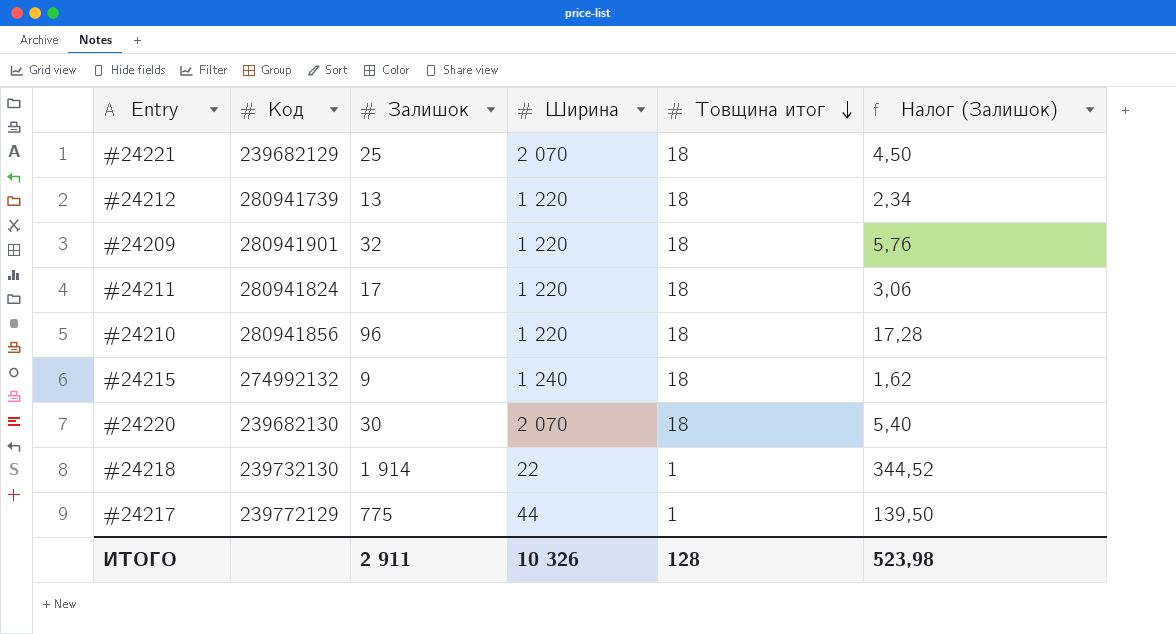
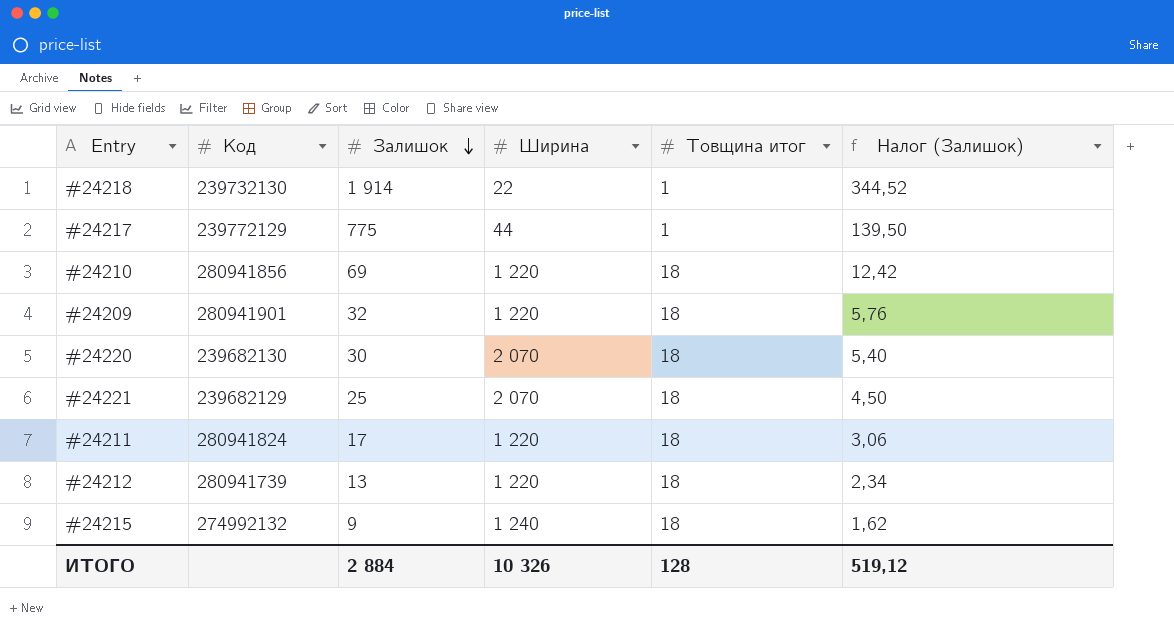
row order: Товщина итог descending -> Залишок descending
#24210 | Залишок: 96 -> 69
#24210 | Налог (Залишок): 17,28 -> 12,42
ИТОГО | Залишок: 2 911 -> 2 884
ИТОГО | Налог (Залишок): 523,98 -> 519,12

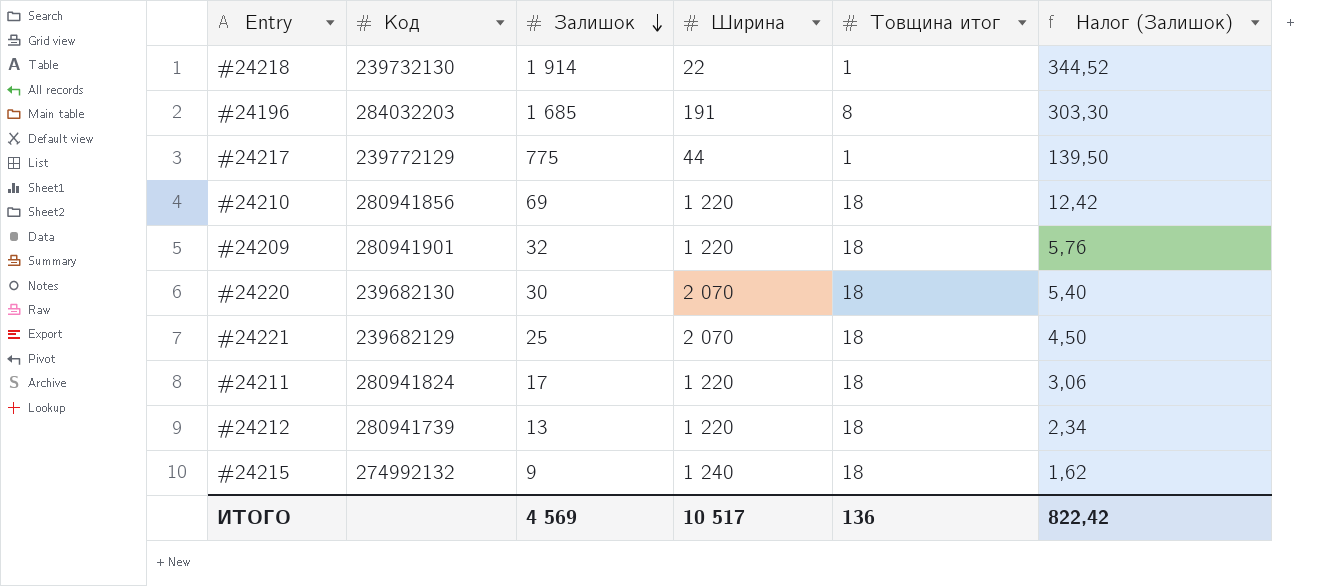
row #24196: none -> 284032203 | 1 685 | 191 | 8 | 303,30
ИТОГО | Залишок: 2 884 -> 4 569
ИТОГО | Ширина: 10 326 -> 10 517
ИТОГО | Товщина итог: 128 -> 136
ИТОГО | Налог (Залишок): 519,12 -> 822,42

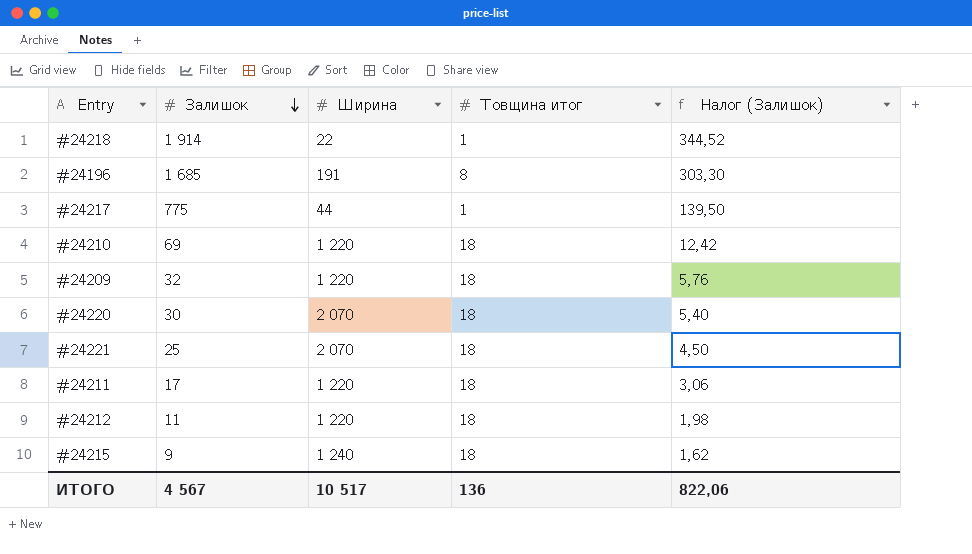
column Код | position: 2 -> none
#24212 | Залишок: 13 -> 11
#24212 | Налог (Залишок): 2,34 -> 1,98
ИТОГО | Залишок: 4 569 -> 4 567
ИТОГО | Налог (Залишок): 822,42 -> 822,06

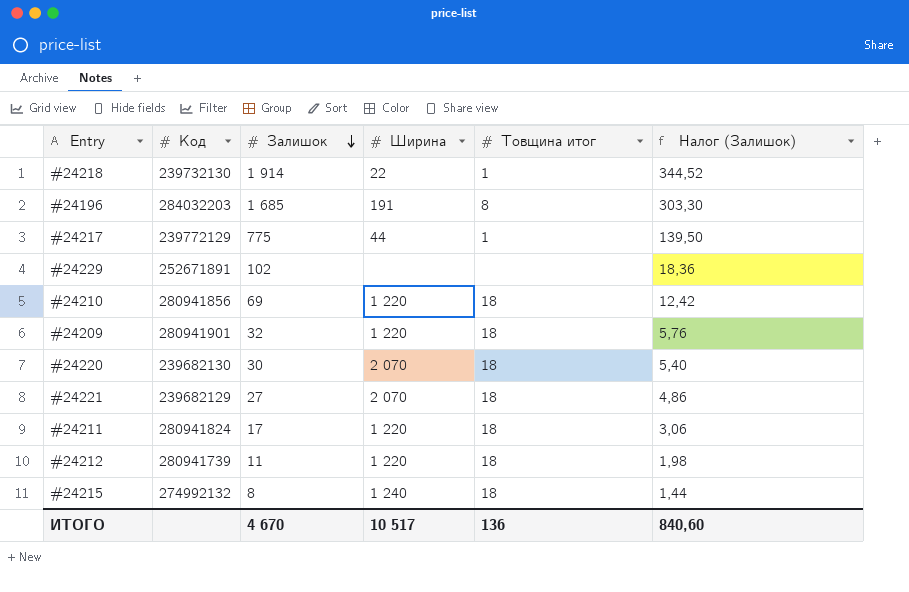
column Код | position: none -> 2
row #24229: none -> 252671891 | 102 | none | none | 18,36
#24221 | Залишок: 25 -> 27
#24221 | Налог (Залишок): 4,50 -> 4,86
#24215 | Залишок: 9 -> 8
#24215 | Налог (Залишок): 1,62 -> 1,44
ИТОГО | Залишок: 4 567 -> 4 670
ИТОГО | Налог (Залишок): 822,06 -> 840,60

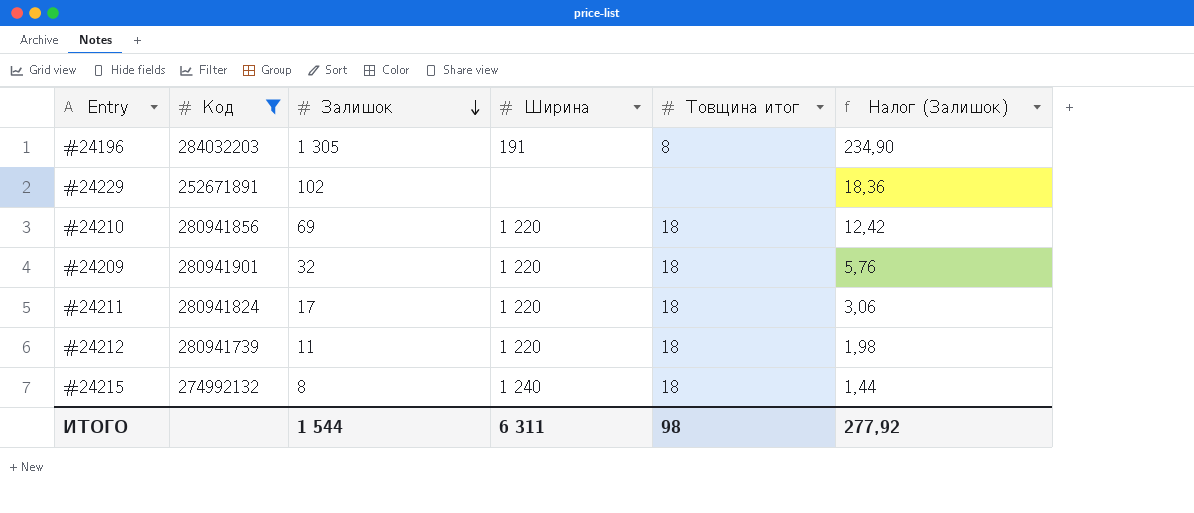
filter: none -> Код >= 252671891
#24196 | Залишок: 1 685 -> 1 305
#24196 | Налог (Залишок): 303,30 -> 234,90
ИТОГО | Залишок: 4 670 -> 1 544
ИТОГО | Ширина: 10 517 -> 6 311
ИТОГО | Товщина итог: 136 -> 98
ИТОГО | Налог (Залишок): 840,60 -> 277,92

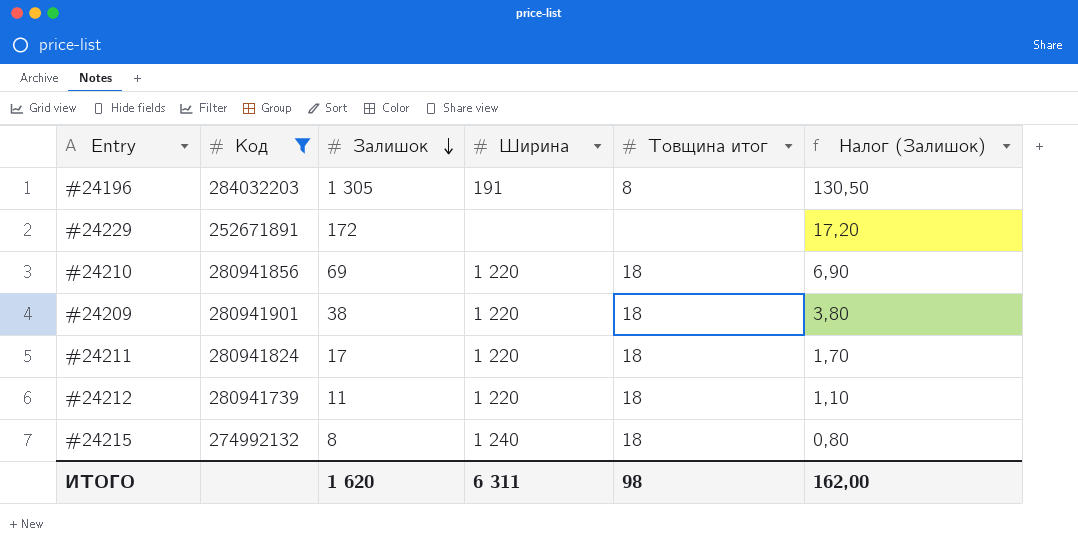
column Налог (Залишок) | formula: [Залишок] * 0,18 -> [Залишок] * 0,1
#24229 | Залишок: 102 -> 172
#24209 | Залишок: 32 -> 38
ИТОГО | Залишок: 1 544 -> 1 620
ИТОГО | Налог (Залишок): 277,92 -> 162,00

